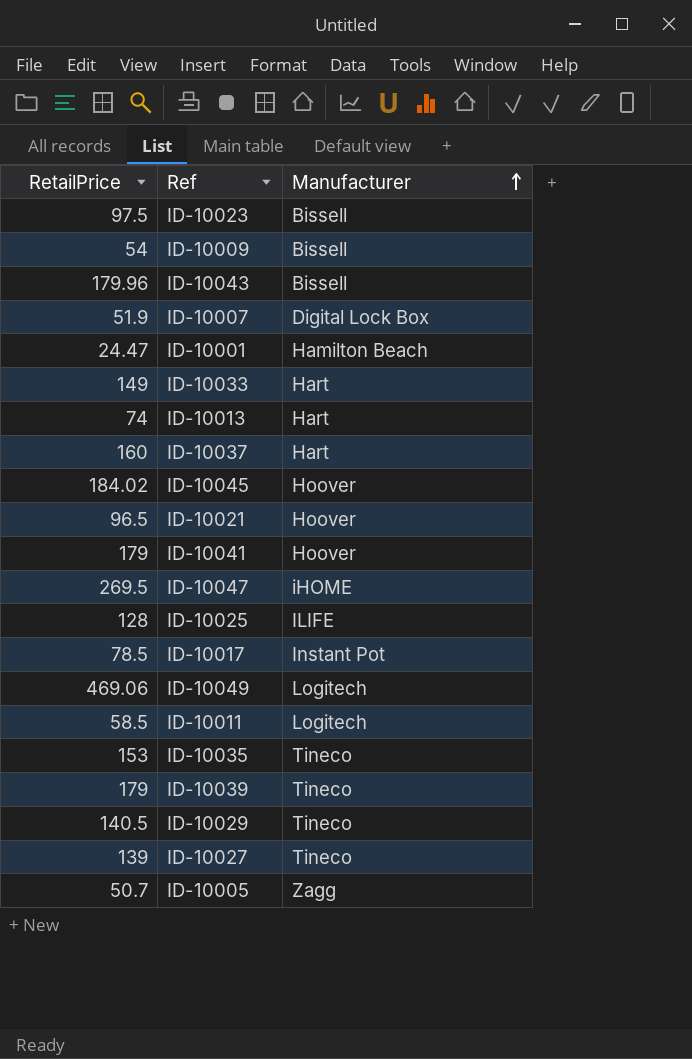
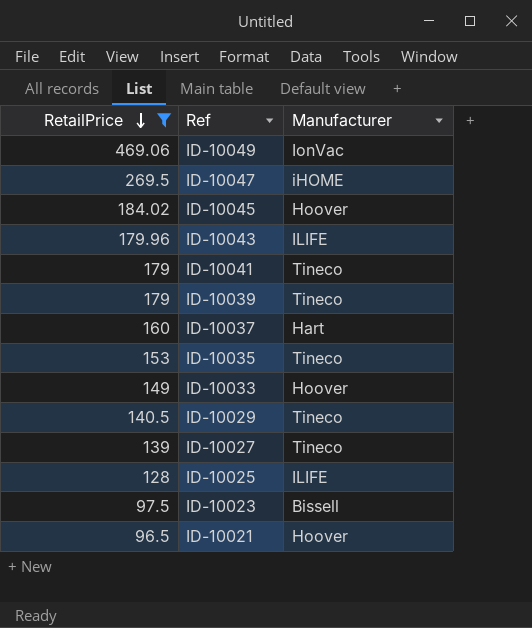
filter: none -> RetailPrice >= 96.5
row order: Manufacturer ascending -> RetailPrice descending
ID-10049 | Manufacturer: Logitech -> IonVac
ID-10043 | Manufacturer: Bissell -> ILIFE
ID-10041 | Manufacturer: Hoover -> Tineco
ID-10033 | Manufacturer: Hart -> Hoover

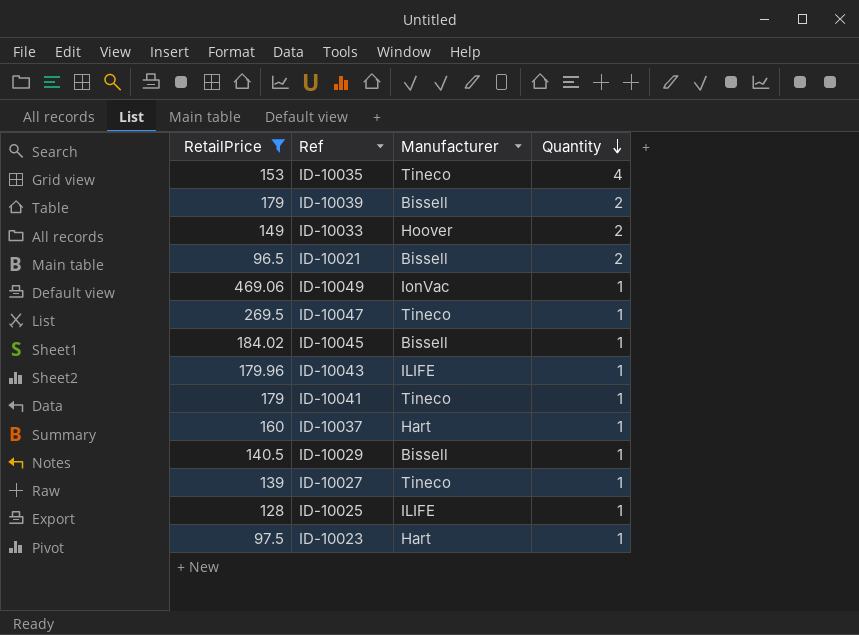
row order: RetailPrice descending -> Quantity descending
column Quantity | position: none -> 4
ID-10039 | Manufacturer: Tineco -> Bissell
ID-10021 | Manufacturer: Hoover -> Bissell
ID-10047 | Manufacturer: iHOME -> Tineco
ID-10045 | Manufacturer: Hoover -> Bissell
ID-10029 | Manufacturer: Tineco -> Bissell
ID-10023 | Manufacturer: Bissell -> Hart

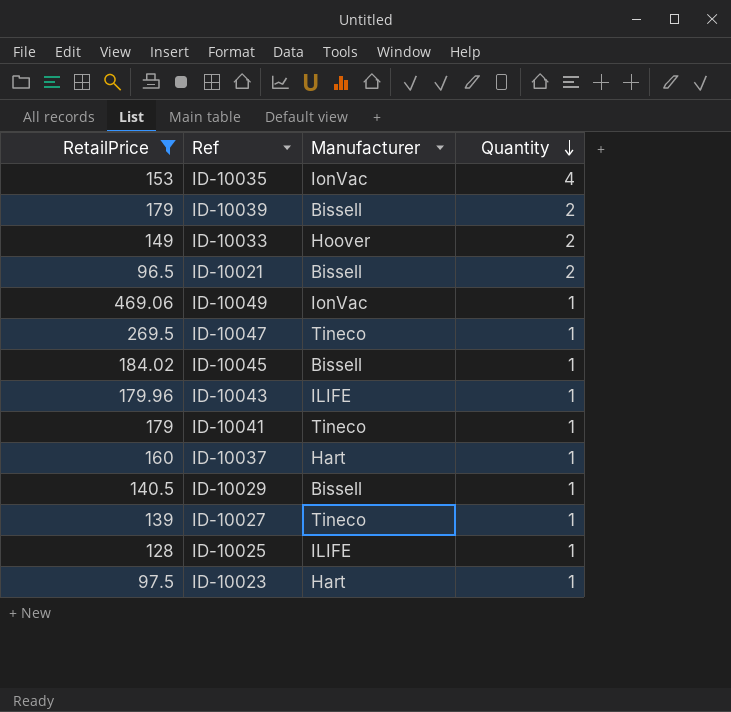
ID-10035 | Manufacturer: Tineco -> IonVac

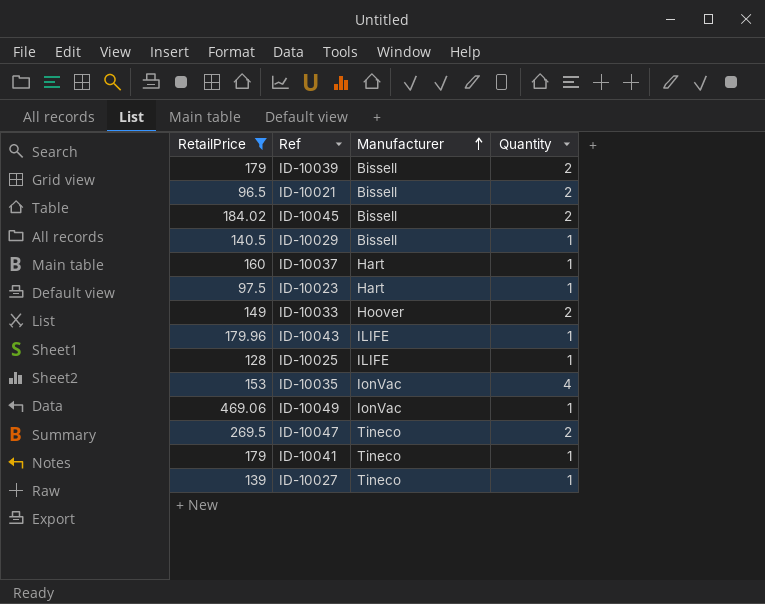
row order: Quantity descending -> Manufacturer ascending
ID-10045 | Quantity: 1 -> 2
ID-10047 | Quantity: 1 -> 2

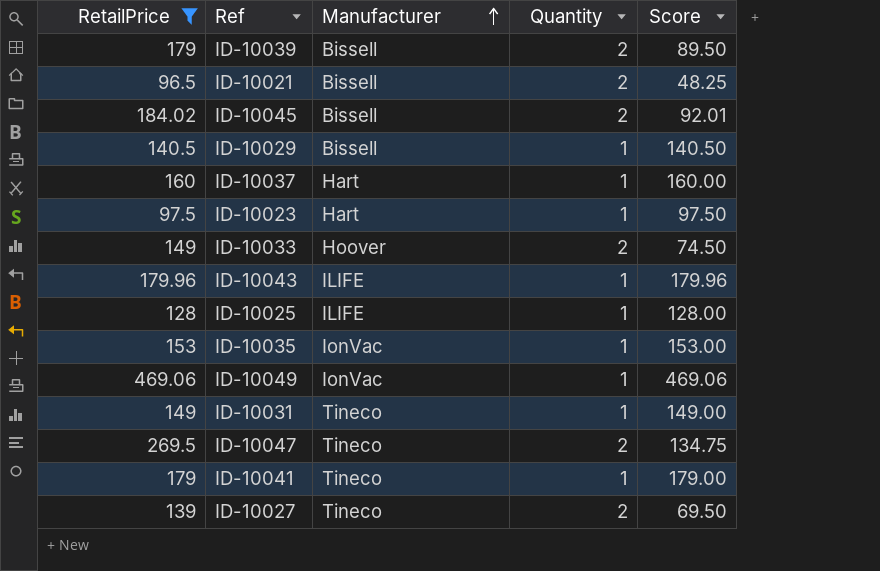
column Score | formula: none -> [RetailPrice] / [Quantity]
ID-10035 | Quantity: 4 -> 1
row ID-10031: none -> 149 | Tineco | 1 | 149.00
ID-10027 | Quantity: 1 -> 2

